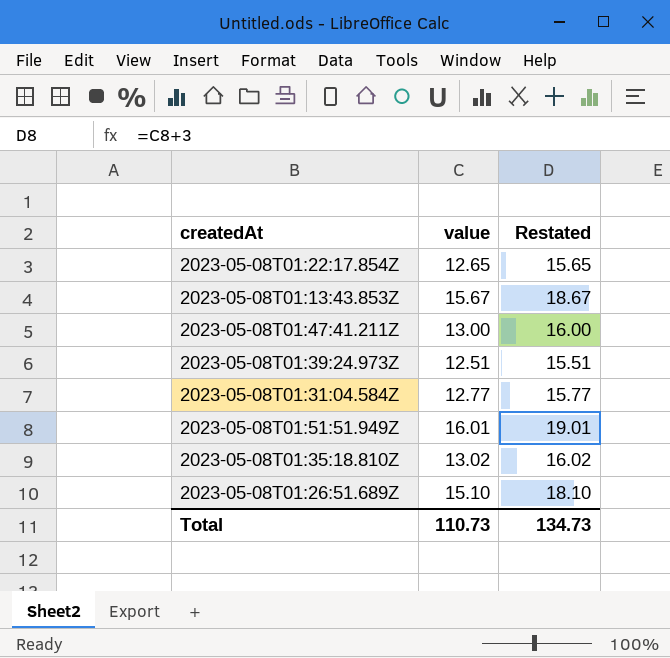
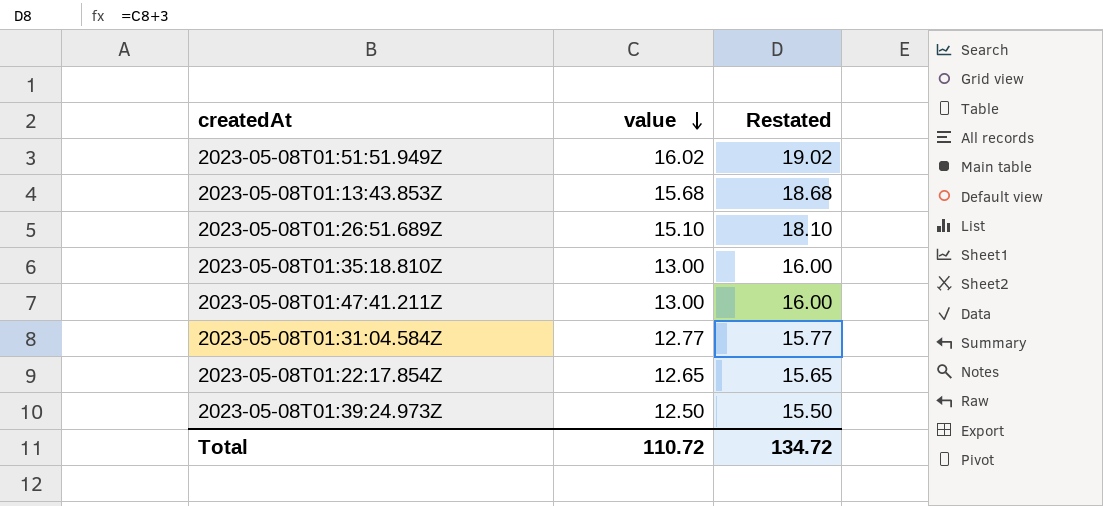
row order: none -> value descending
2023-05-08T01:51:51.949Z | value: 16.01 -> 16.02
2023-05-08T01:51:51.949Z | Restated: 19.01 -> 19.02
2023-05-08T01:13:43.853Z | value: 15.67 -> 15.68
2023-05-08T01:13:43.853Z | Restated: 18.67 -> 18.68
2023-05-08T01:35:18.810Z | value: 13.02 -> 13.00
2023-05-08T01:35:18.810Z | Restated: 16.02 -> 16.00
2023-05-08T01:39:24.973Z | value: 12.51 -> 12.50
2023-05-08T01:39:24.973Z | Restated: 15.51 -> 15.50
Total | value: 110.73 -> 110.72
Total | Restated: 134.73 -> 134.72

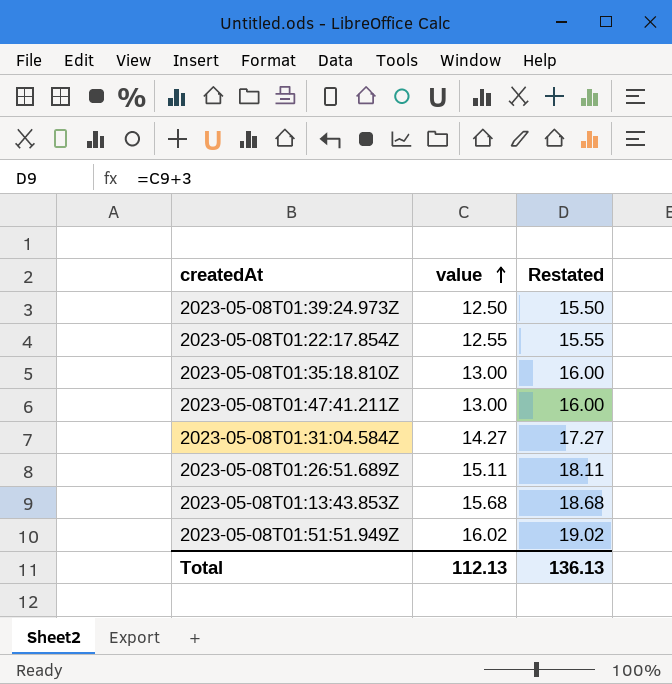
row order: value descending -> value ascending
2023-05-08T01:22:17.854Z | value: 12.65 -> 12.55
2023-05-08T01:22:17.854Z | Restated: 15.65 -> 15.55
2023-05-08T01:31:04.584Z | value: 12.77 -> 14.27
2023-05-08T01:31:04.584Z | Restated: 15.77 -> 17.27
2023-05-08T01:26:51.689Z | value: 15.10 -> 15.11
2023-05-08T01:26:51.689Z | Restated: 18.10 -> 18.11
Total | value: 110.72 -> 112.13
Total | Restated: 134.72 -> 136.13

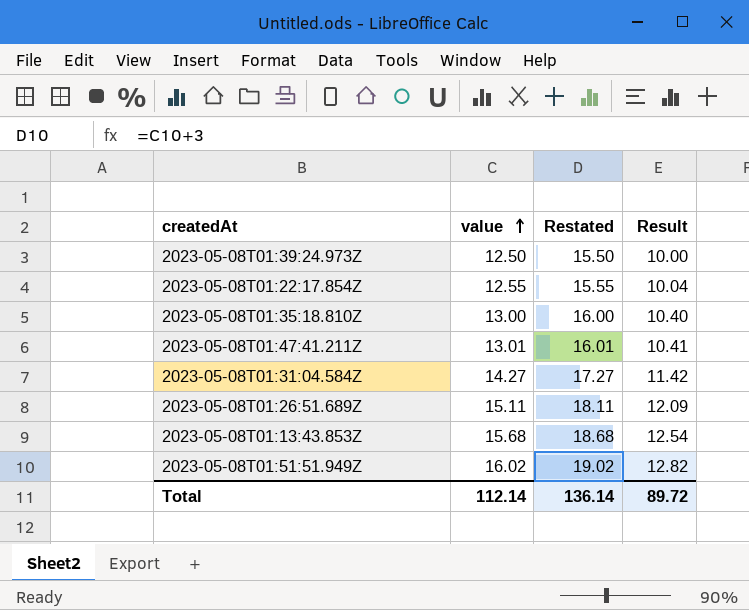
column Result | formula: none -> [value] * 0.8
2023-05-08T01:47:41.211Z | value: 13.00 -> 13.01
2023-05-08T01:47:41.211Z | Restated: 16.00 -> 16.01
Total | value: 112.13 -> 112.14
Total | Restated: 136.13 -> 136.14

